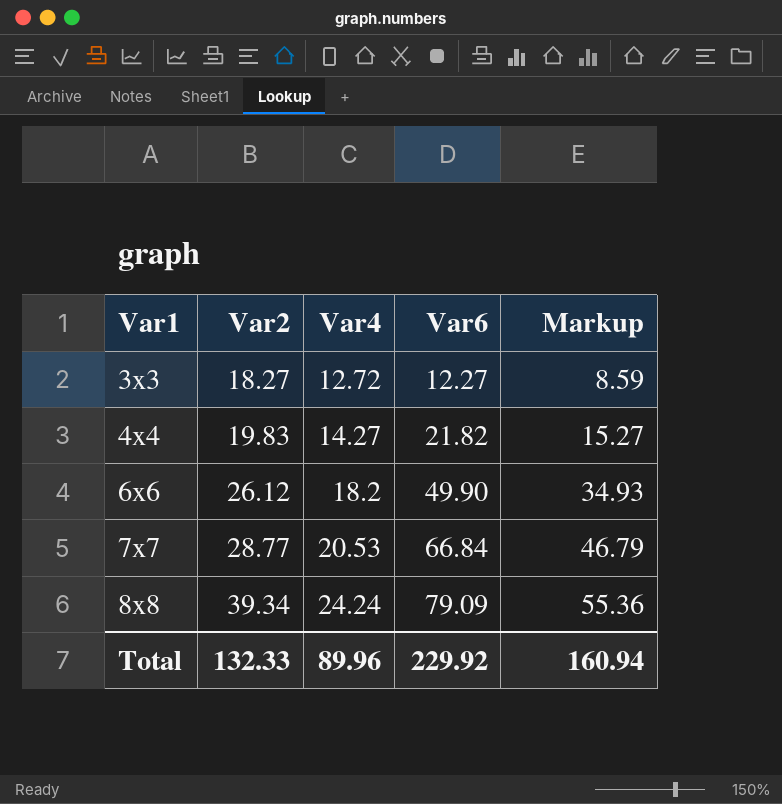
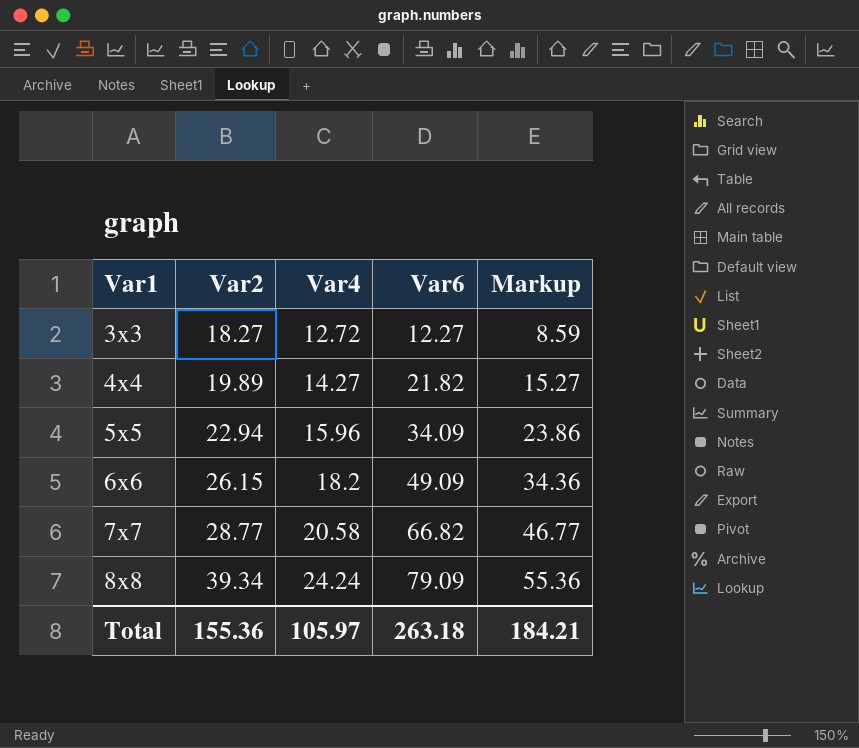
4x4 | Var2: 19.83 -> 19.89
row 5x5: none -> 22.94 | 15.96 | 34.09 | 23.86
6x6 | Var2: 26.12 -> 26.15
6x6 | Var6: 49.90 -> 49.09
6x6 | Markup: 34.93 -> 34.36
7x7 | Var4: 20.53 -> 20.58
7x7 | Var6: 66.84 -> 66.82
7x7 | Markup: 46.79 -> 46.77
Total | Var2: 132.33 -> 155.36
Total | Var4: 89.96 -> 105.97
Total | Var6: 229.92 -> 263.18
Total | Markup: 160.94 -> 184.21

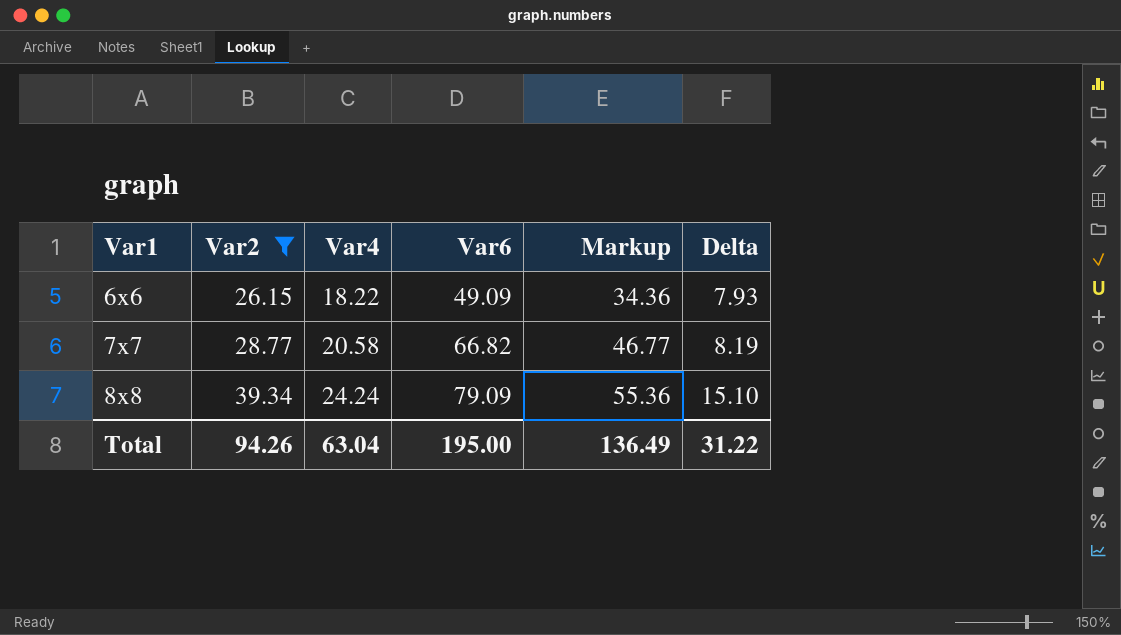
filter: none -> Var2 >= 26.15
column Delta | formula: none -> [Var2] - [Var4]
6x6 | Var4: 18.2 -> 18.22
Total | Var2: 155.36 -> 94.26
Total | Var4: 105.97 -> 63.04
Total | Var6: 263.18 -> 195.00
Total | Markup: 184.21 -> 136.49

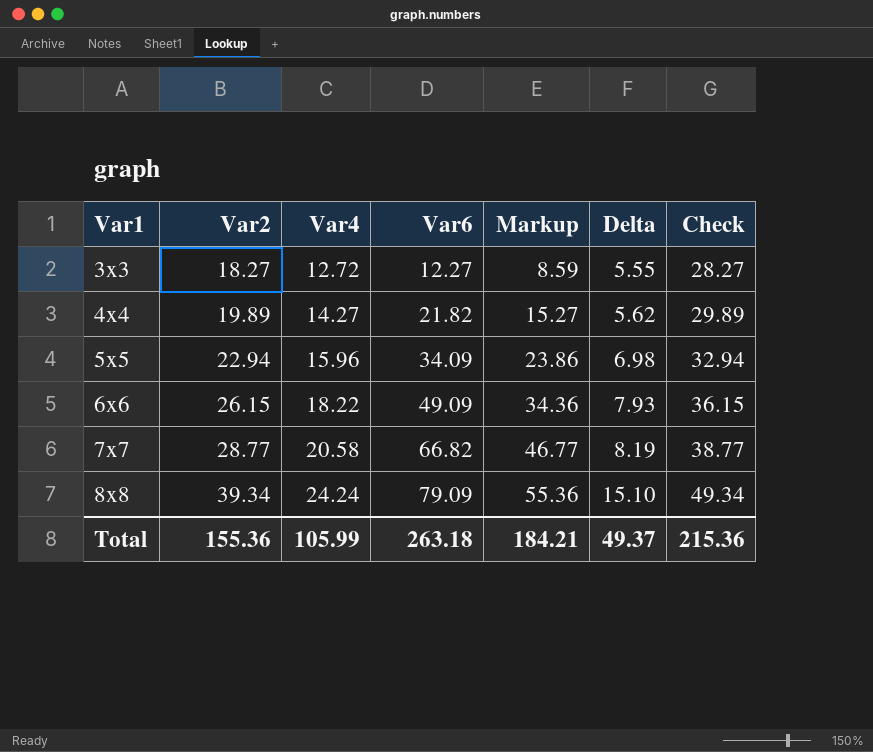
filter: Var2 >= 26.15 -> none
column Check | formula: none -> [Var2] + 10
Total | Var2: 94.26 -> 155.36
Total | Var4: 63.04 -> 105.99
Total | Var6: 195.00 -> 263.18
Total | Markup: 136.49 -> 184.21
Total | Delta: 31.22 -> 49.37

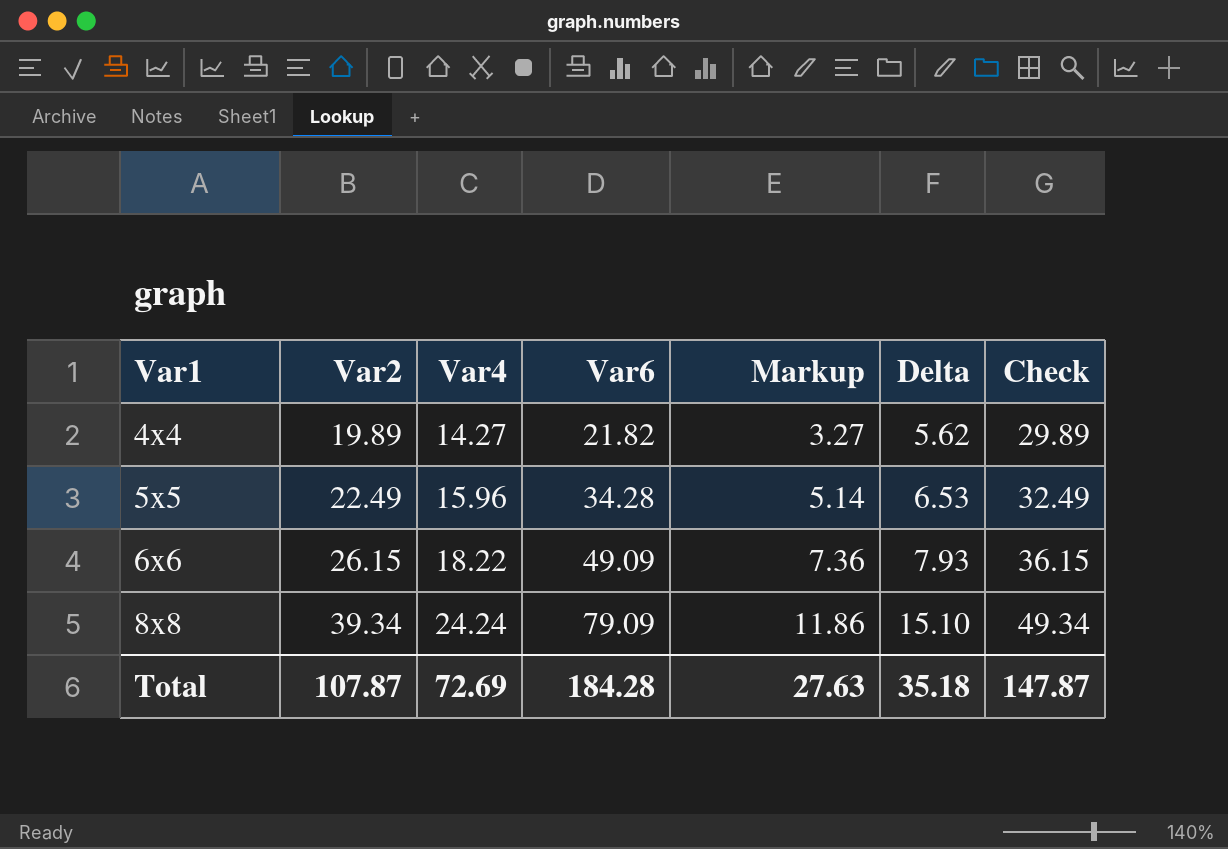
column Markup | formula: [Var6] * 0.7 -> [Var6] * 0.15
row 3x3: 18.27 | 12.72 | 12.27 | 8.59 | 5.55 | 28.27 -> none
row 7x7: 28.77 | 20.58 | 66.82 | 46.77 | 8.19 | 38.77 -> none
5x5 | Var2: 22.94 -> 22.49
5x5 | Var6: 34.09 -> 34.28
5x5 | Delta: 6.98 -> 6.53
5x5 | Check: 32.94 -> 32.49
Total | Var2: 155.36 -> 107.87
Total | Var4: 105.99 -> 72.69
Total | Var6: 263.18 -> 184.28
Total | Markup: 184.21 -> 27.63
Total | Delta: 49.37 -> 35.18
Total | Check: 215.36 -> 147.87

